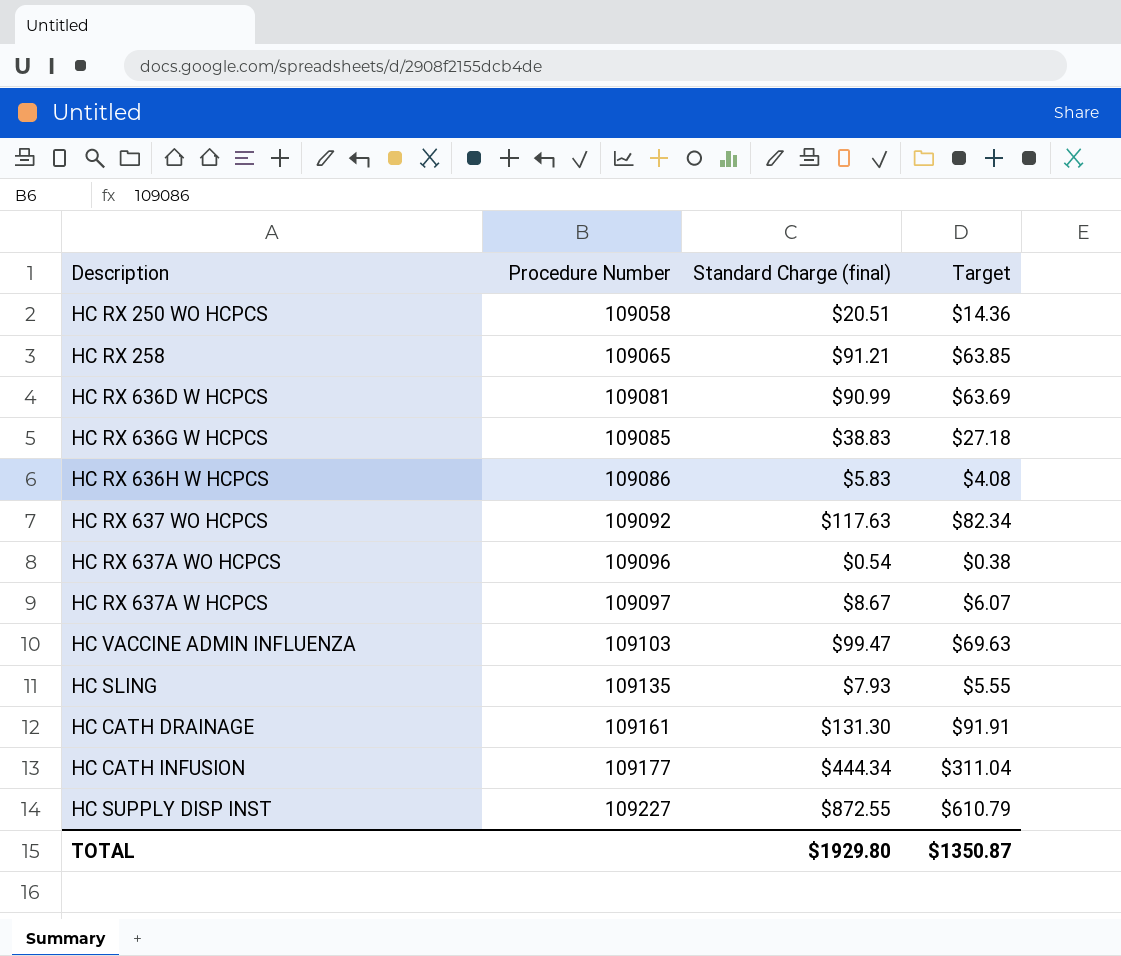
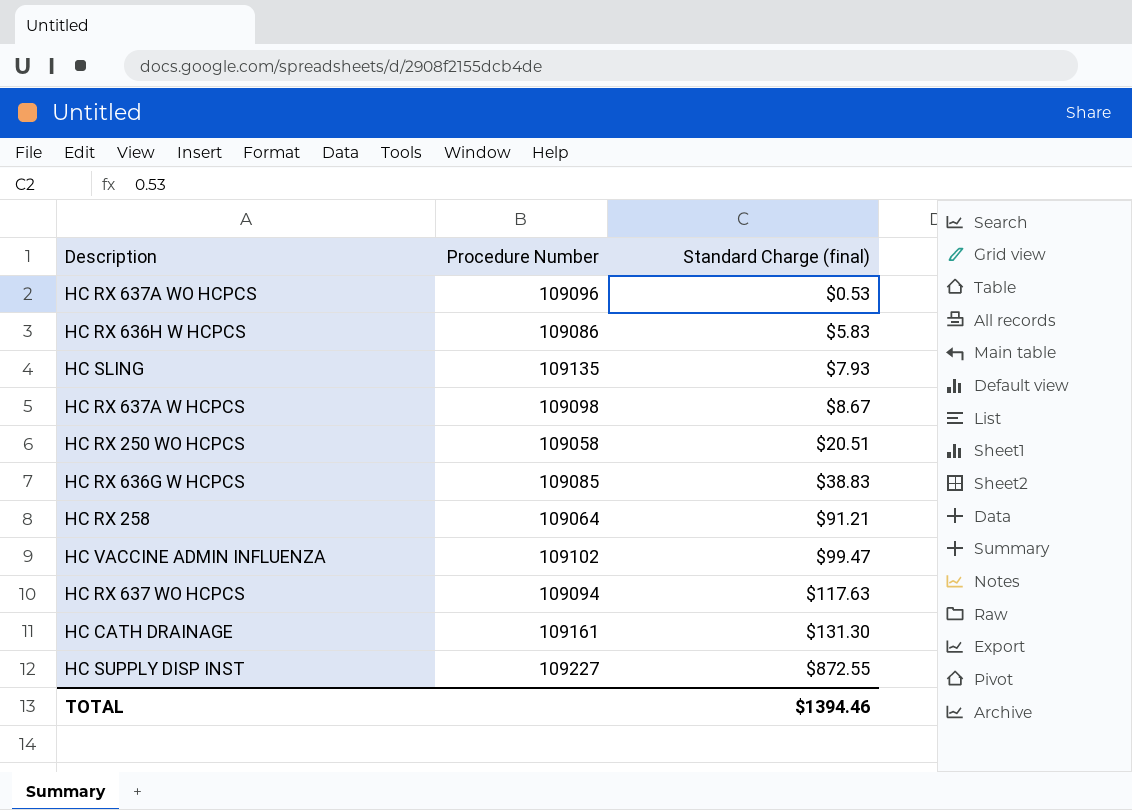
row order: Procedure Number ascending -> Standard Charge (final) ascending
column Target | formula: [Standard Charge (final)] * 0.7 -> none
row HC RX 636D W HCPCS: 109081 | $90.99 | $63.69 -> none
row HC CATH INFUSION: 109177 | $444.34 | $311.04 -> none
HC RX 637A WO HCPCS | Standard Charge (final): $0.54 -> $0.53
HC RX 637A W HCPCS | Procedure Number: 109097 -> 109098
HC RX 258 | Procedure Number: 109065 -> 109064
HC VACCINE ADMIN INFLUENZA | Procedure Number: 109103 -> 109102
HC RX 637 WO HCPCS | Procedure Number: 109092 -> 109094
TOTAL | Standard Charge (final): $1929.80 -> $1394.46

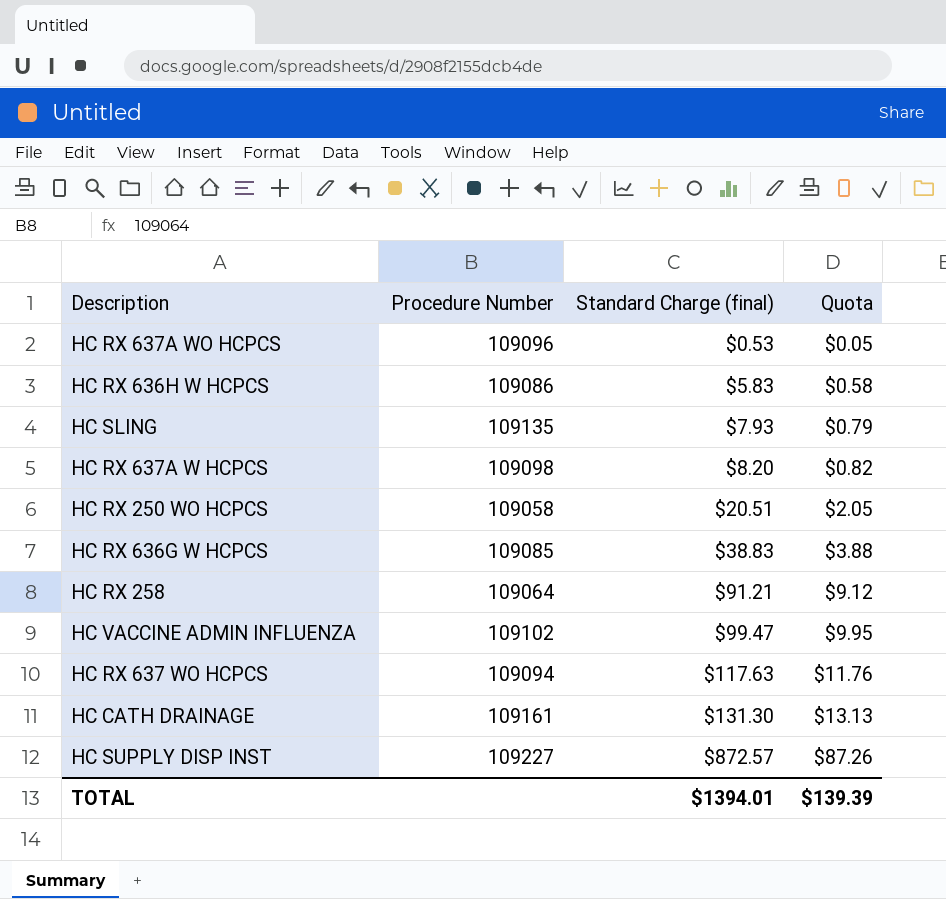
column Quota | formula: none -> [Standard Charge (final)] * 0.1
HC RX 637A W HCPCS | Standard Charge (final): $8.67 -> $8.20
HC SUPPLY DISP INST | Standard Charge (final): $872.55 -> $872.57
TOTAL | Standard Charge (final): $1394.46 -> $1394.01

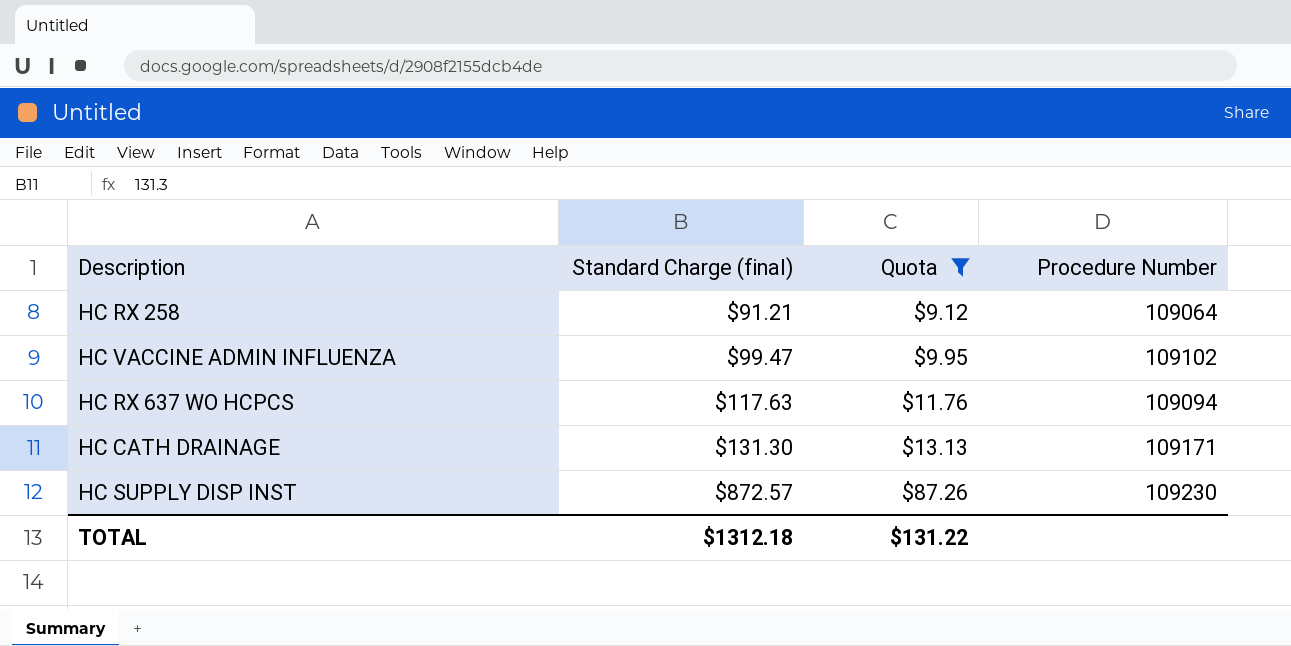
filter: none -> Quota >= $9.12
column Procedure Number | position: 2 -> 4
HC CATH DRAINAGE | Procedure Number: 109161 -> 109171
HC SUPPLY DISP INST | Procedure Number: 109227 -> 109230
TOTAL | Standard Charge (final): $1394.01 -> $1312.18
TOTAL | Quota: $139.39 -> $131.22

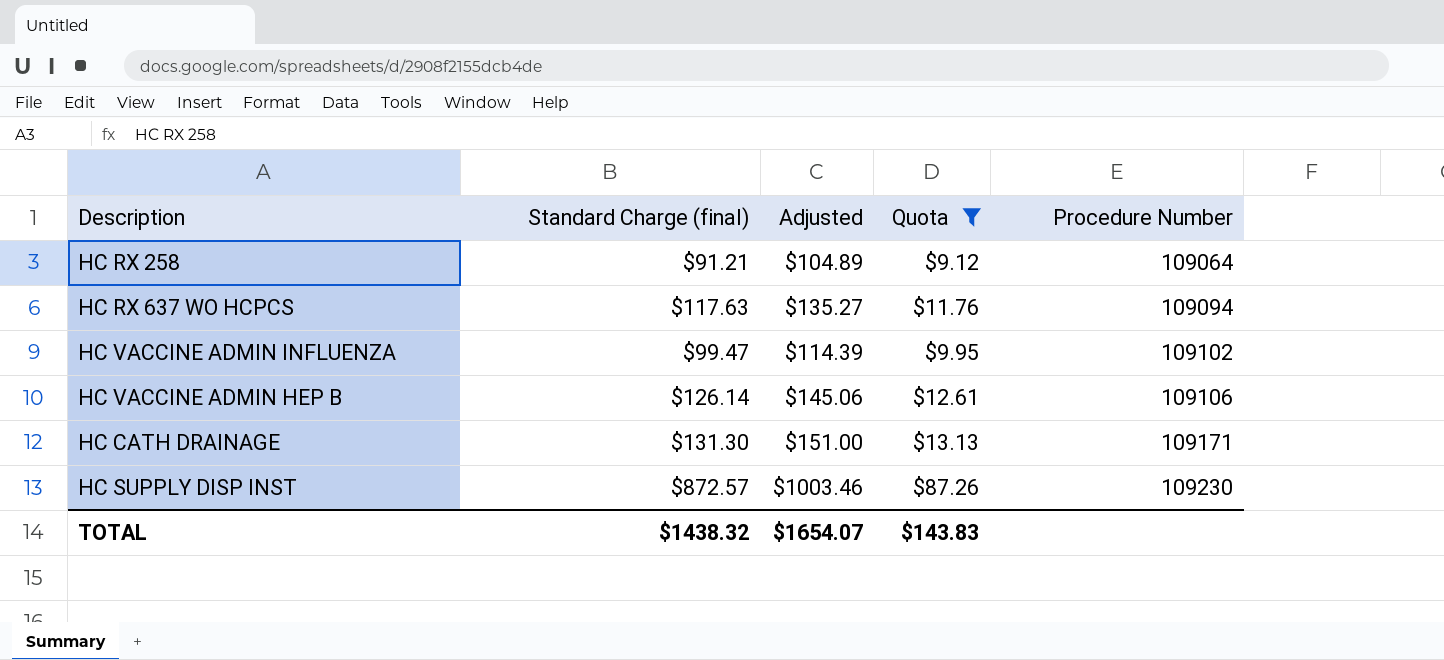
row order: Standard Charge (final) ascending -> Procedure Number ascending
column Adjusted | formula: none -> [Standard Charge (final)] * 1.15
row HC VACCINE ADMIN HEP B: none -> $126.14 | $145.06 | $12.61 | 109106
TOTAL | Standard Charge (final): $1312.18 -> $1438.32
TOTAL | Quota: $131.22 -> $143.83

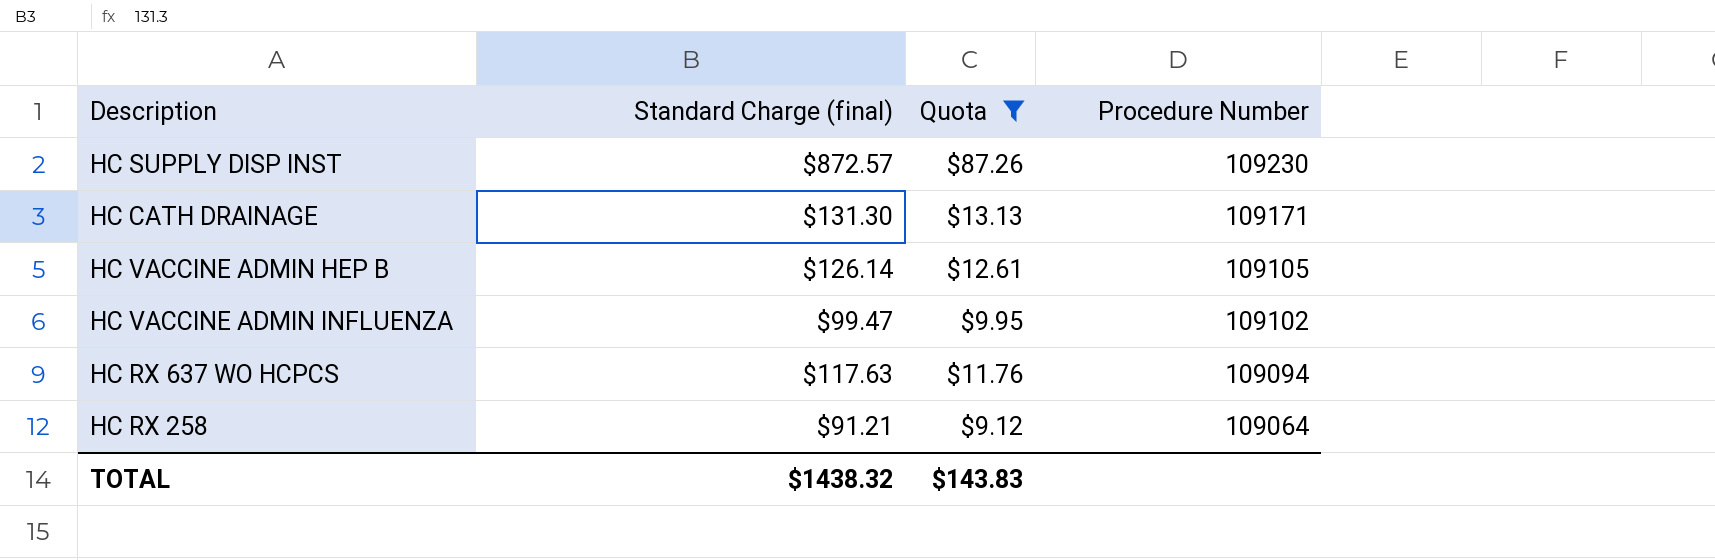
row order: Procedure Number ascending -> Procedure Number descending
column Adjusted | formula: [Standard Charge (final)] * 1.15 -> none
HC VACCINE ADMIN HEP B | Procedure Number: 109106 -> 109105

